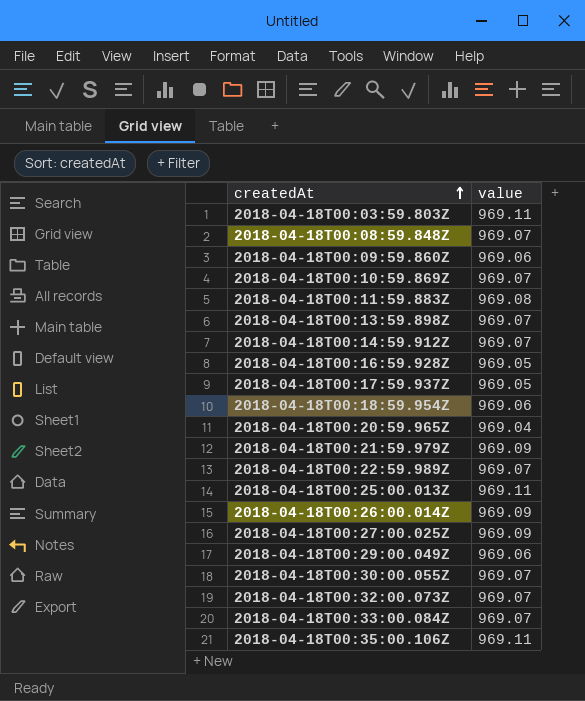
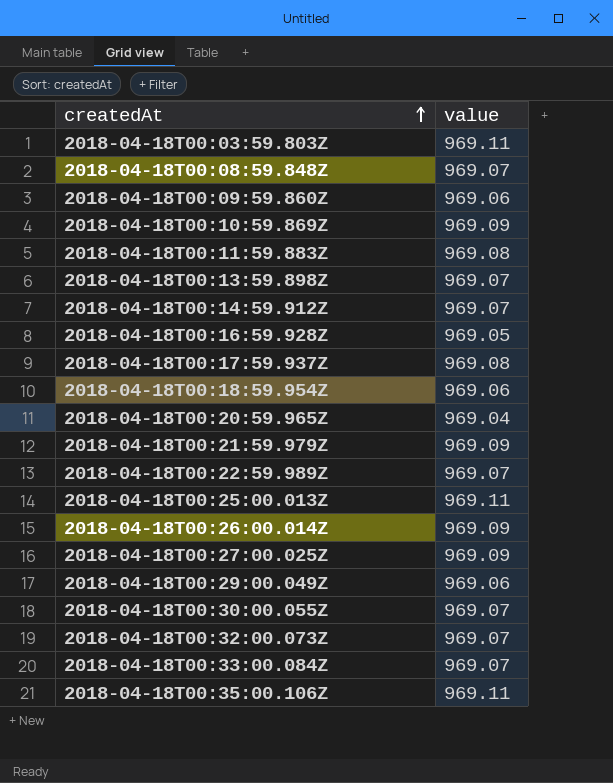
2018-04-18T00:10:59.869Z | value: 969.07 -> 969.09
2018-04-18T00:17:59.937Z | value: 969.05 -> 969.08

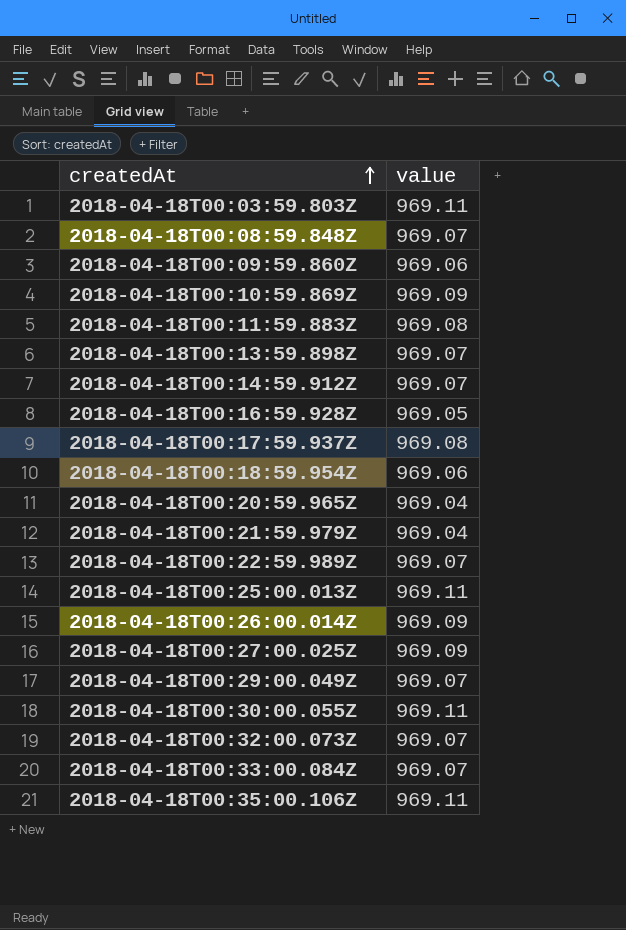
2018-04-18T00:21:59.979Z | value: 969.09 -> 969.04
2018-04-18T00:29:00.049Z | value: 969.06 -> 969.07
2018-04-18T00:30:00.055Z | value: 969.07 -> 969.11

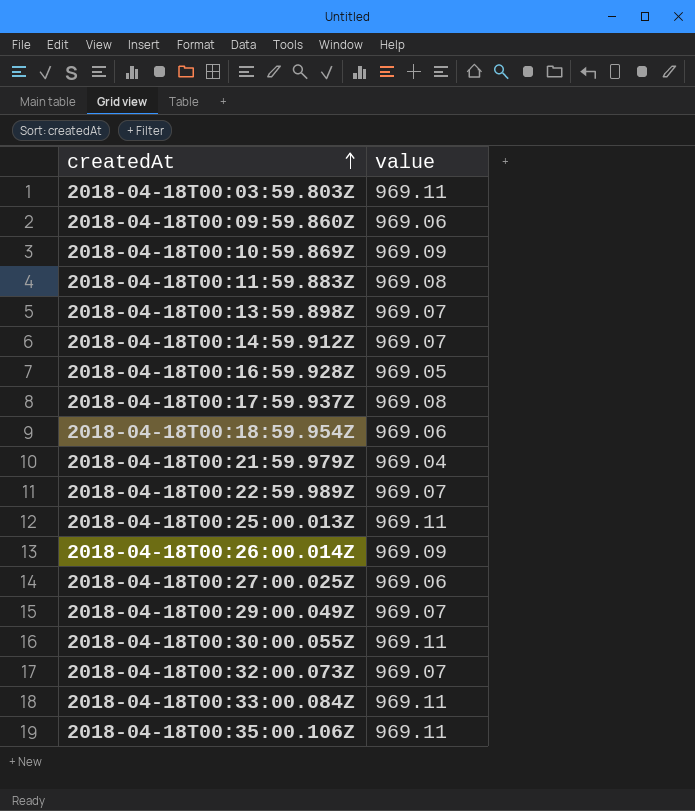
row 2018-04-18T00:08:59.848Z: 969.07 -> none
row 2018-04-18T00:20:59.965Z: 969.04 -> none
2018-04-18T00:27:00.025Z | value: 969.09 -> 969.06
2018-04-18T00:33:00.084Z | value: 969.07 -> 969.11

